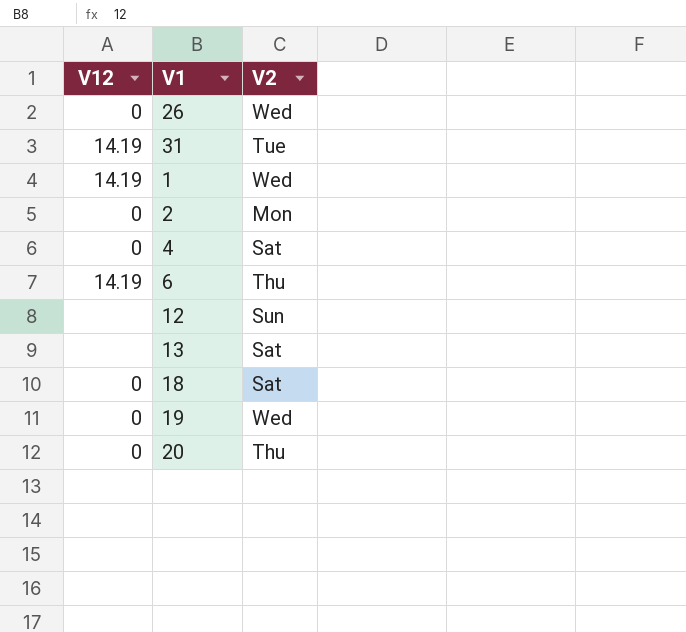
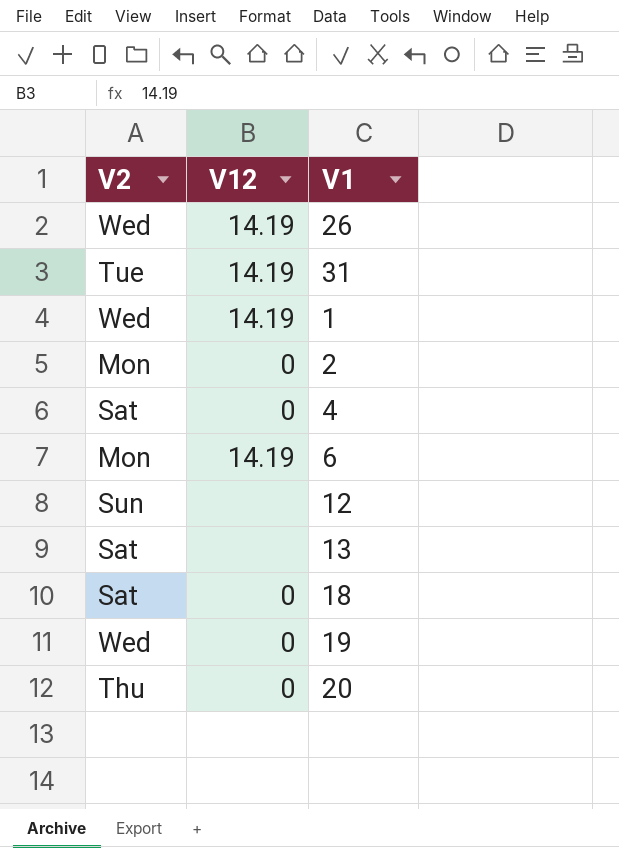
column V2 | position: 3 -> 1
26 | V12: 0 -> 14.19
6 | V2: Thu -> Mon

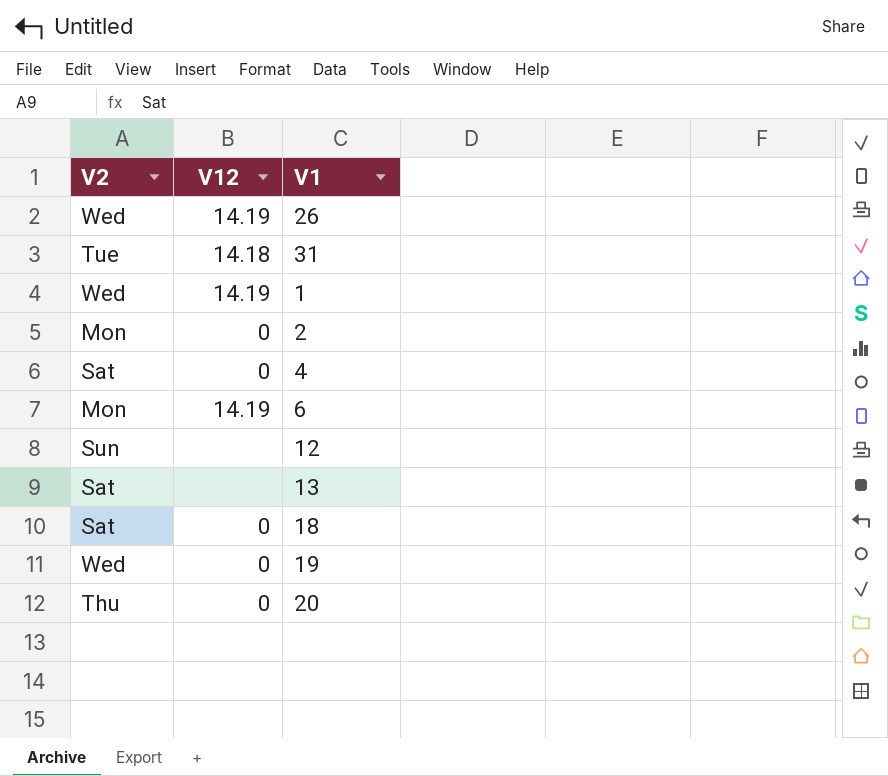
31 | V12: 14.19 -> 14.18

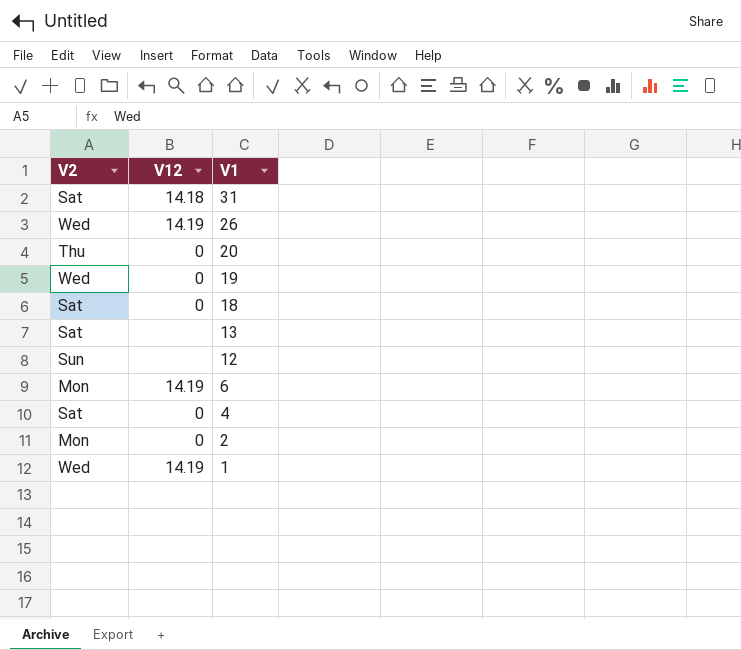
row order: none -> V1 descending
31 | V2: Tue -> Sat

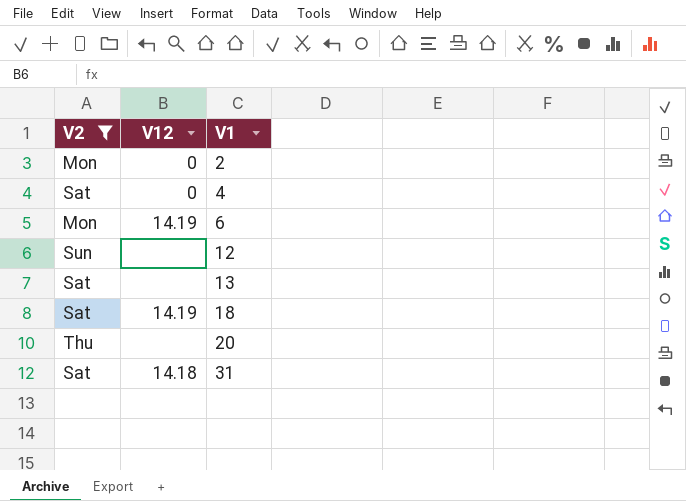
filter: none -> V2 != Wed
row order: V1 descending -> V1 ascending
18 | V12: 0 -> 14.19
20 | V12: 0 -> none

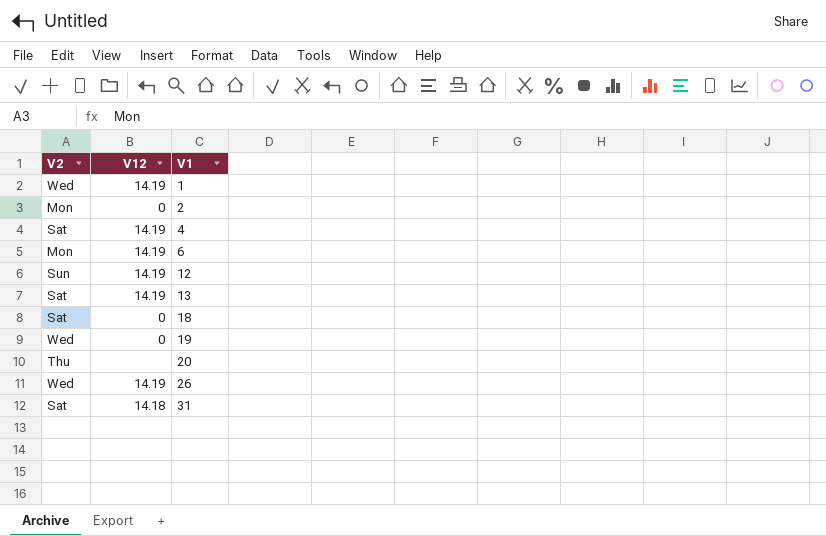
filter: V2 != Wed -> none
4 | V12: 0 -> 14.19
12 | V12: none -> 14.19
13 | V12: none -> 14.19
18 | V12: 14.19 -> 0

